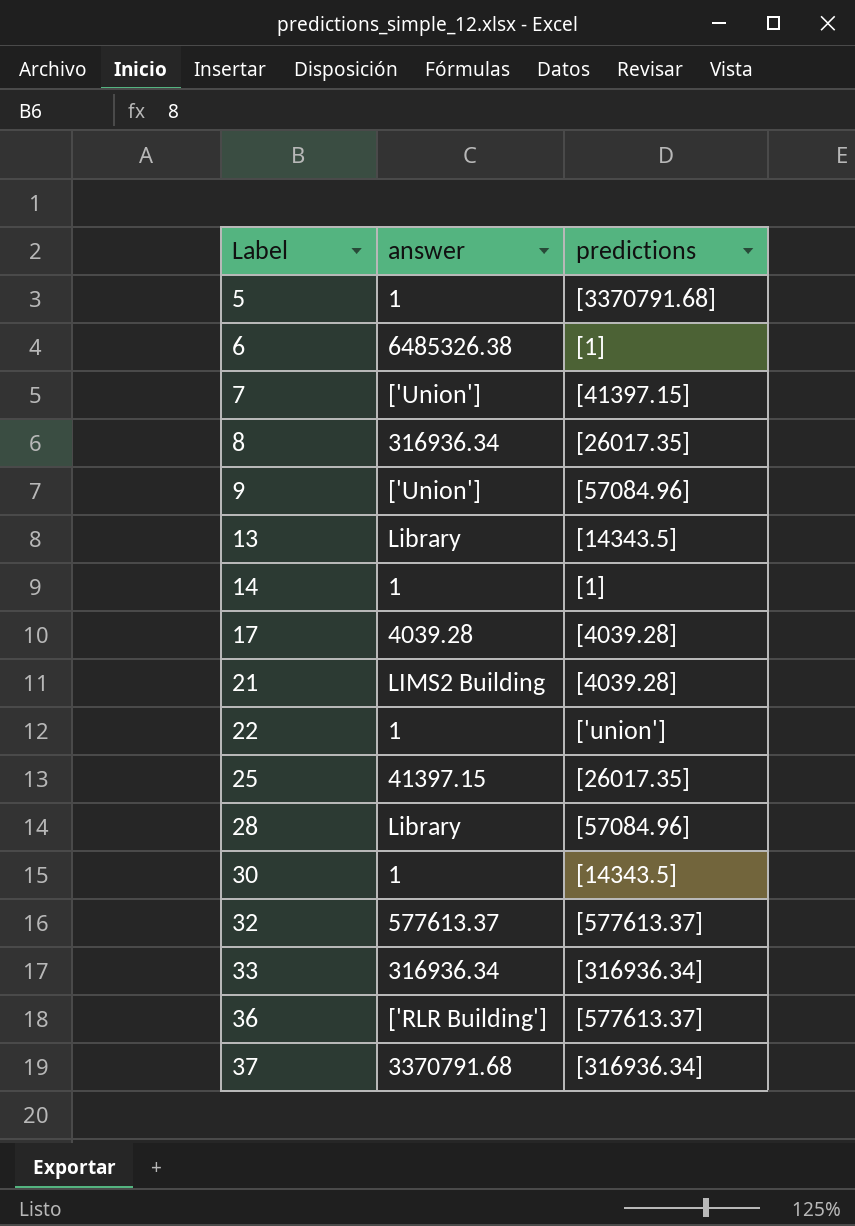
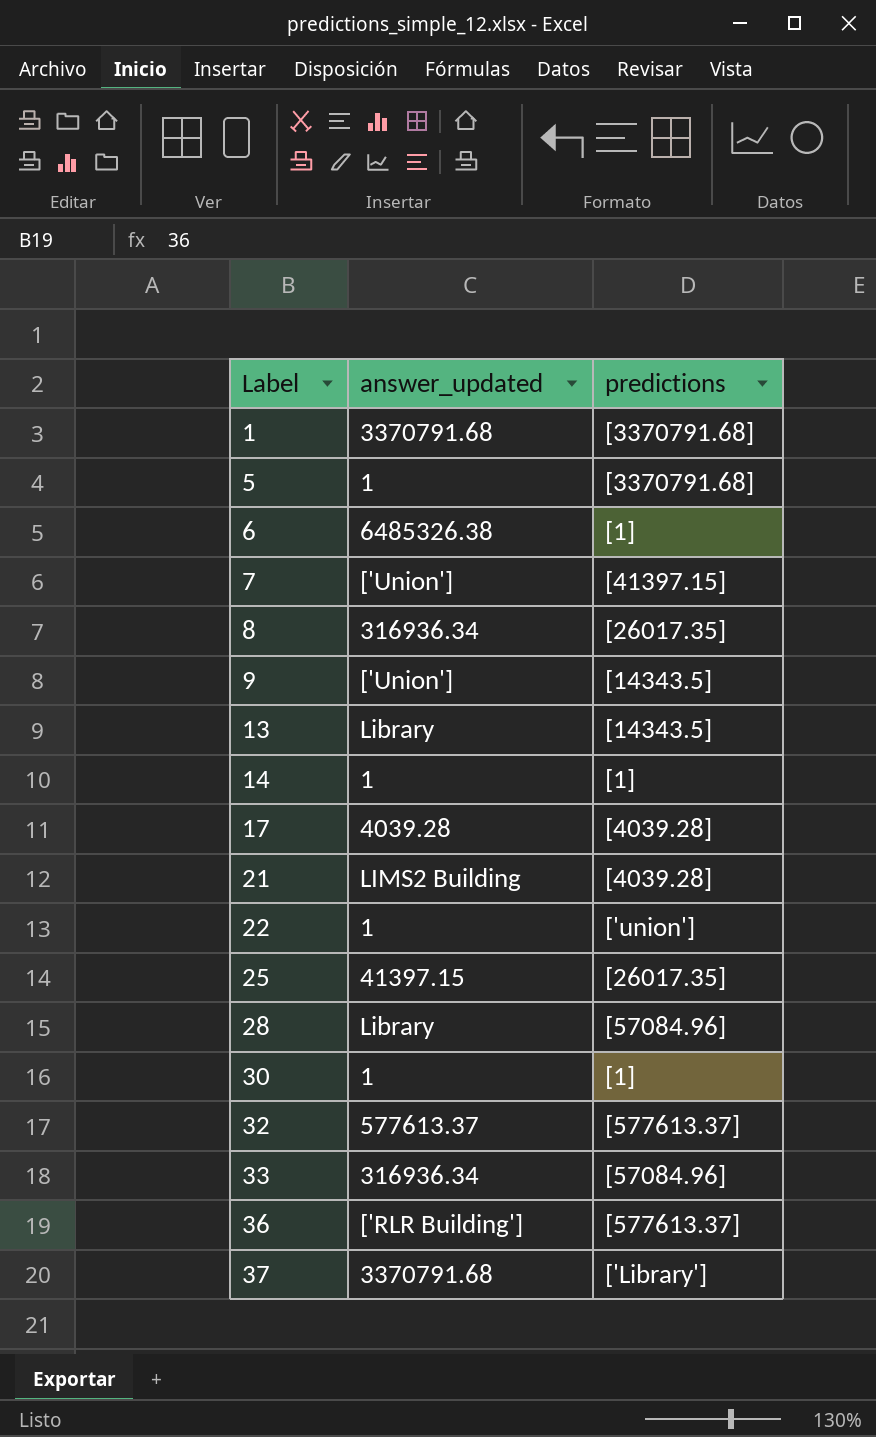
column name: answer -> answer_updated
row 1: none -> 3370791.68 | [3370791.68]
9 | predictions: [57084.96] -> [14343.5]
30 | predictions: [14343.5] -> [1]
33 | predictions: [316936.34] -> [57084.96]
37 | predictions: [316936.34] -> ['Library']

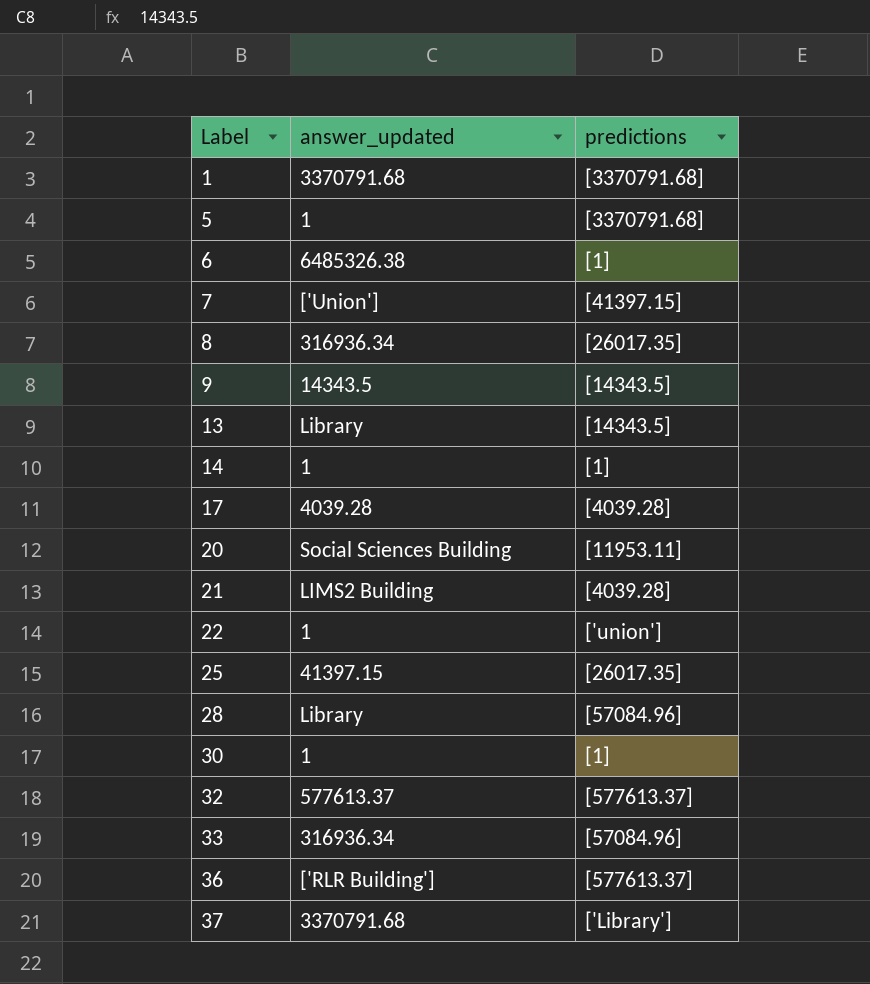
9 | answer_updated: ['Union'] -> 14343.5
row 20: none -> Social Sciences Building | [11953.11]

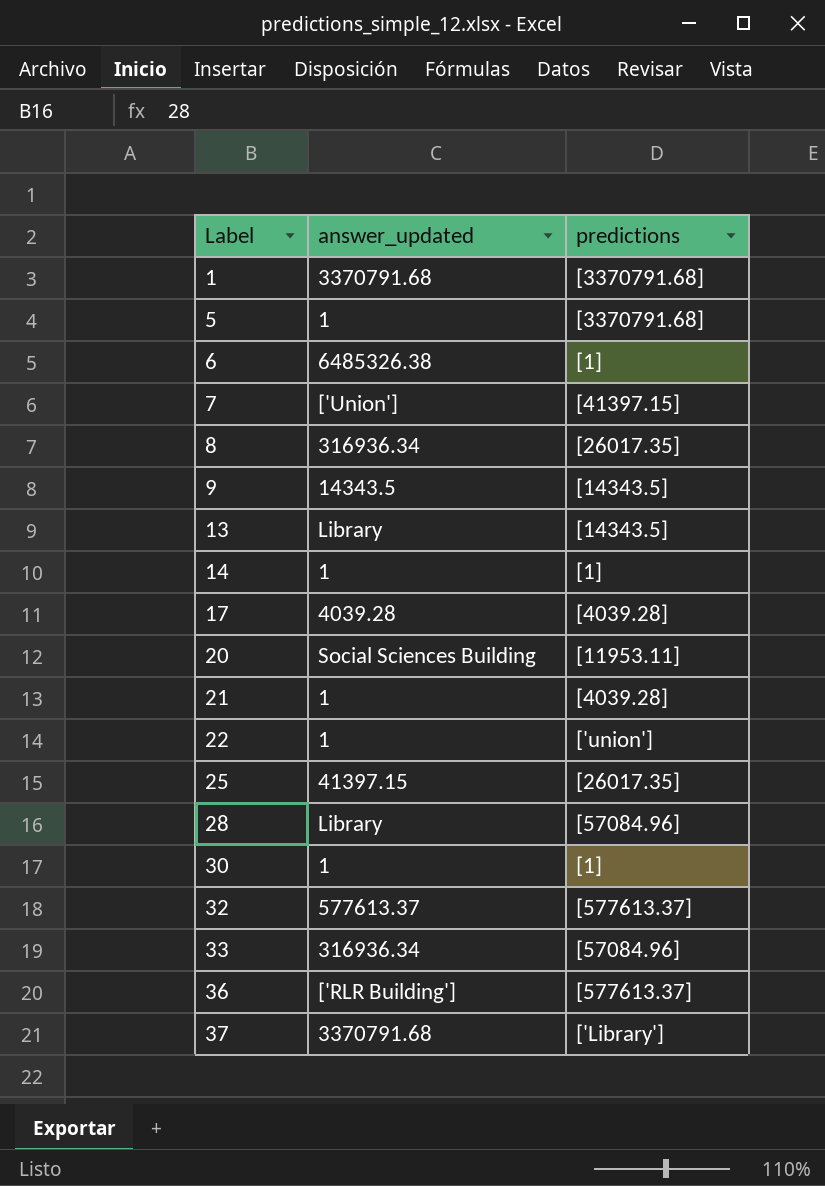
21 | answer_updated: LIMS2 Building -> 1

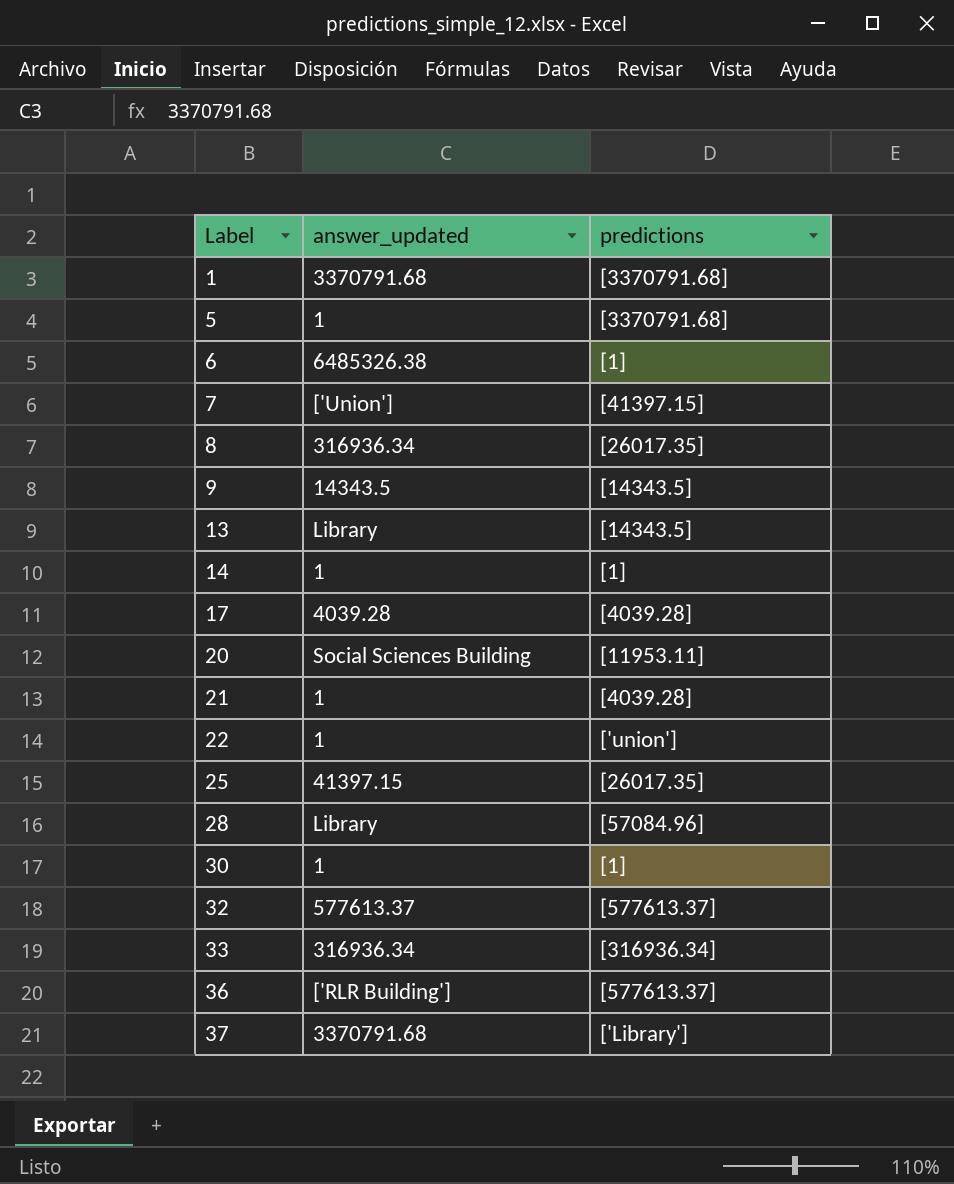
33 | predictions: [57084.96] -> [316936.34]

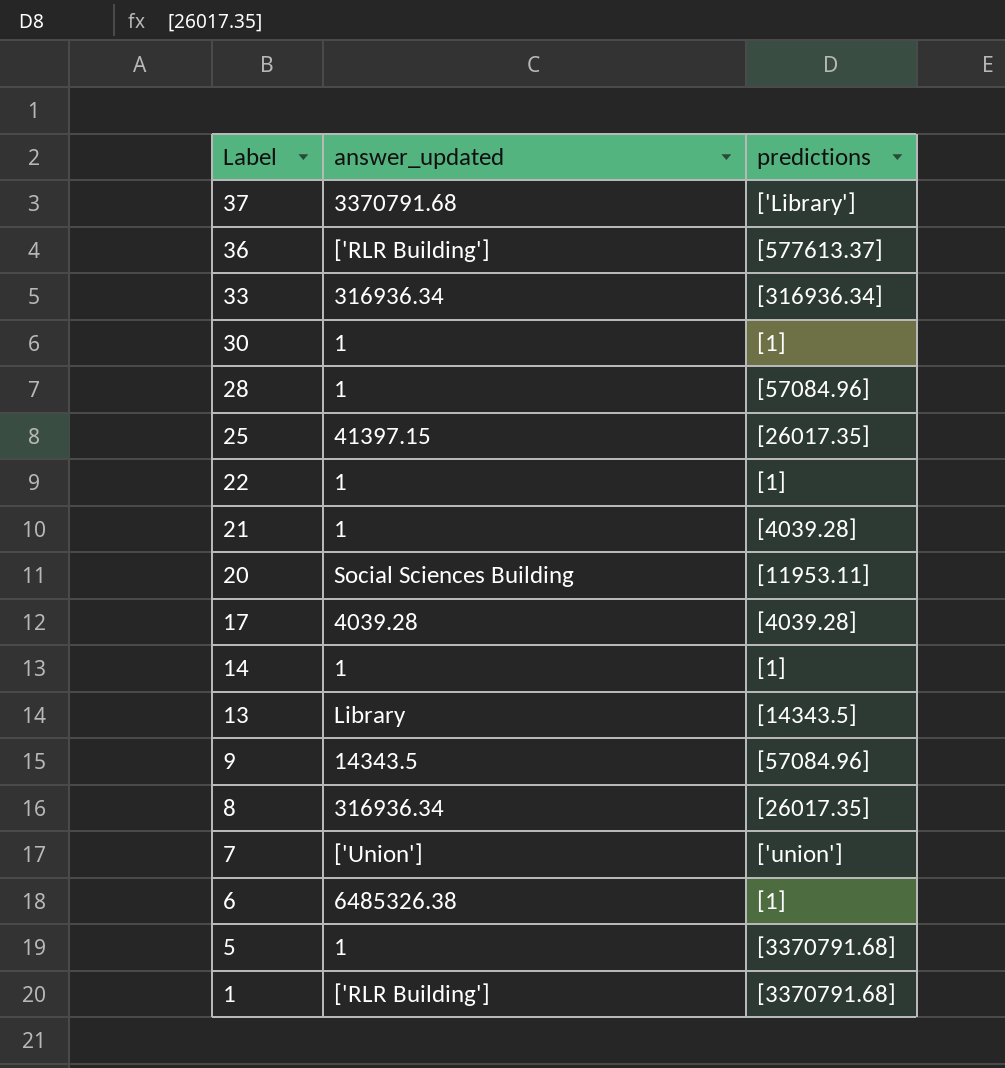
row order: Label ascending -> Label descending
row 32: 577613.37 | [577613.37] -> none
28 | answer_updated: Library -> 1
22 | predictions: ['union'] -> [1]
9 | predictions: [14343.5] -> [57084.96]
7 | predictions: [41397.15] -> ['union']
1 | answer_updated: 3370791.68 -> ['RLR Building']

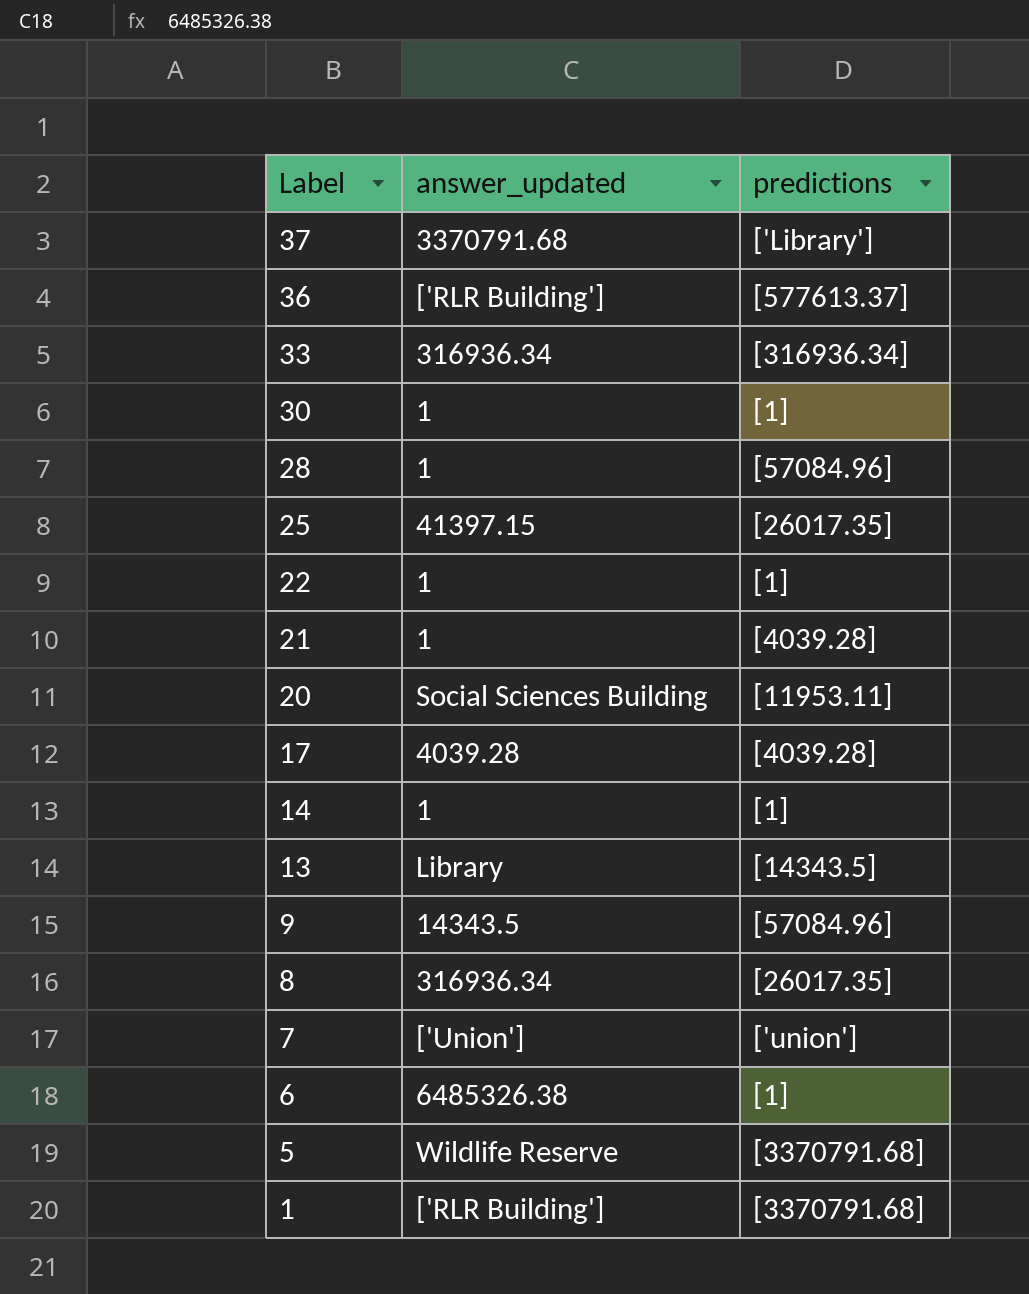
5 | answer_updated: 1 -> Wildlife Reserve

